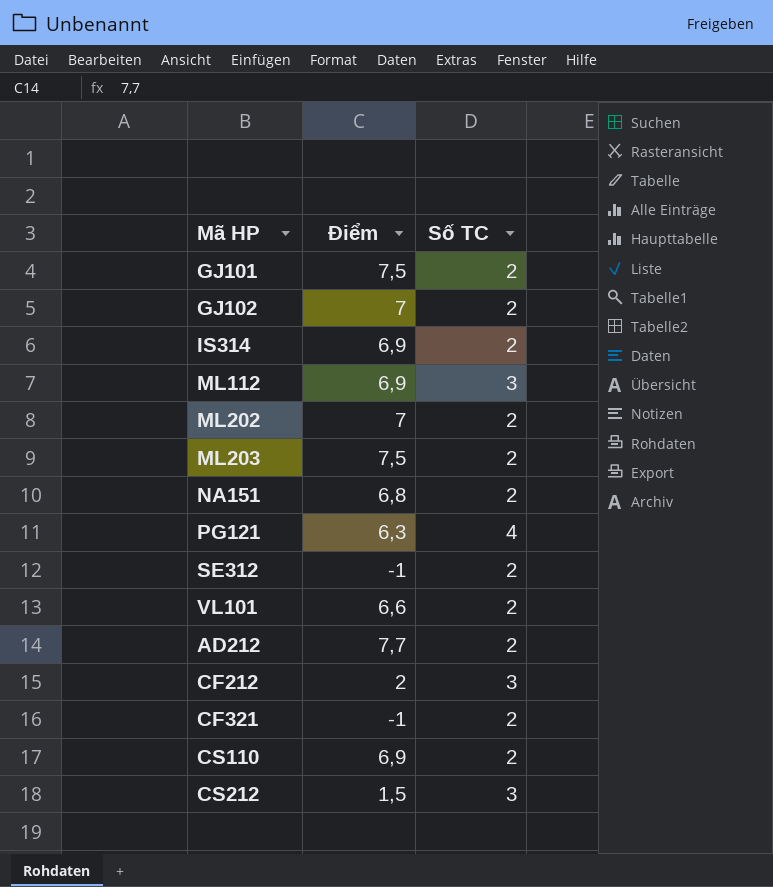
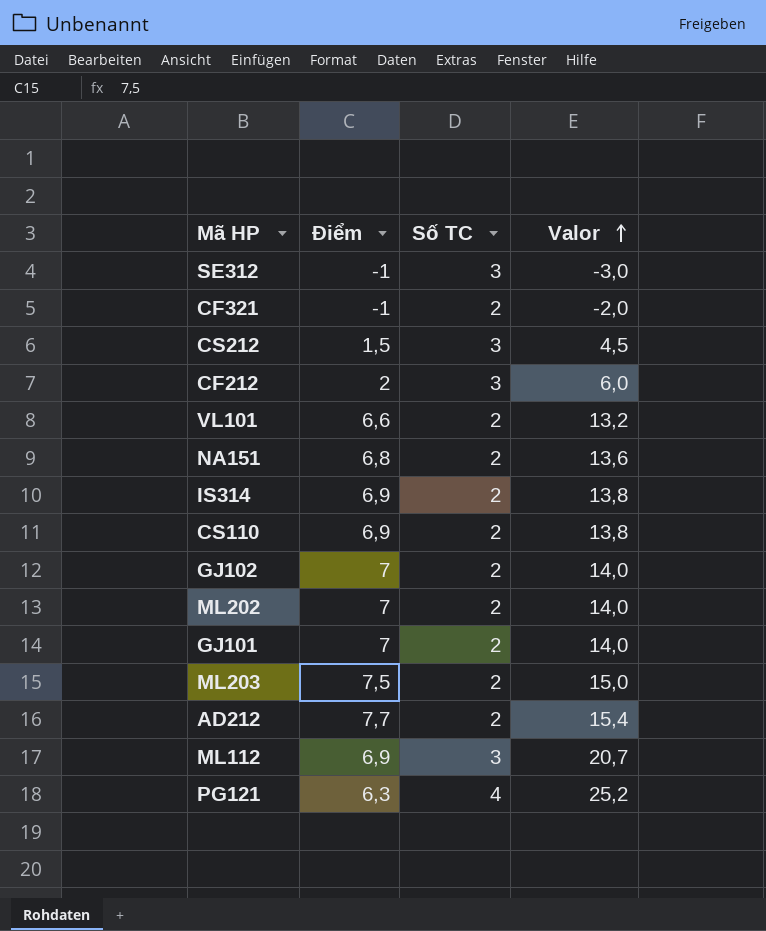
row order: none -> Valor ascending
column Valor | formula: none -> [Điểm] * [Số TC]
SE312 | Số TC: 2 -> 3
GJ101 | Điểm: 7,5 -> 7

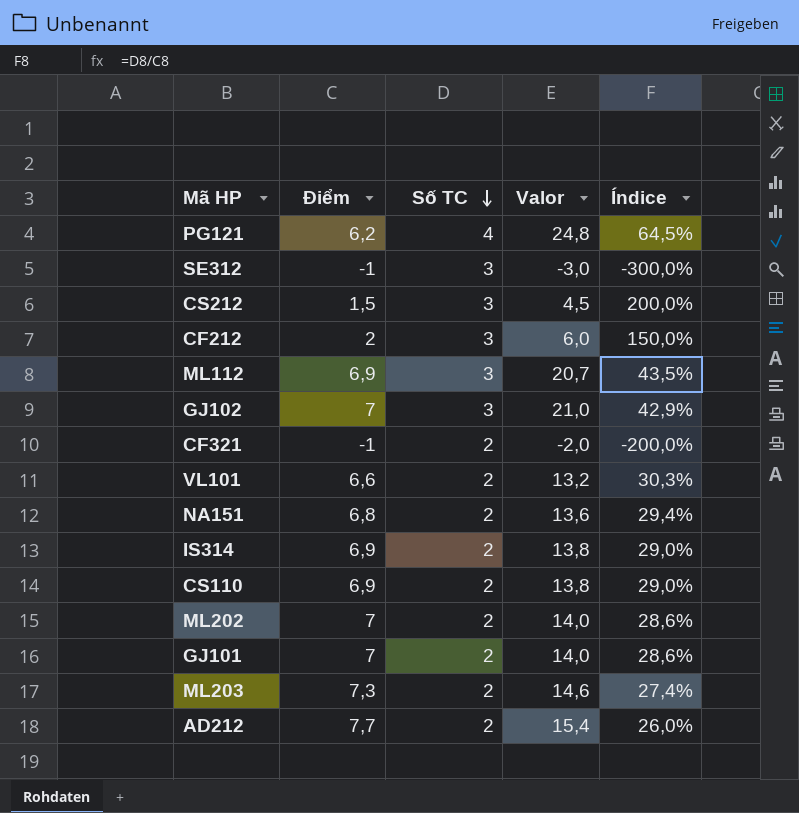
row order: Valor ascending -> Số TC descending
column Índice | formula: none -> [Số TC] / [Điểm]
PG121 | Điểm: 6,3 -> 6,2
PG121 | Valor: 25,2 -> 24,8
GJ102 | Số TC: 2 -> 3
GJ102 | Valor: 14,0 -> 21,0
ML203 | Điểm: 7,5 -> 7,3
ML203 | Valor: 15,0 -> 14,6

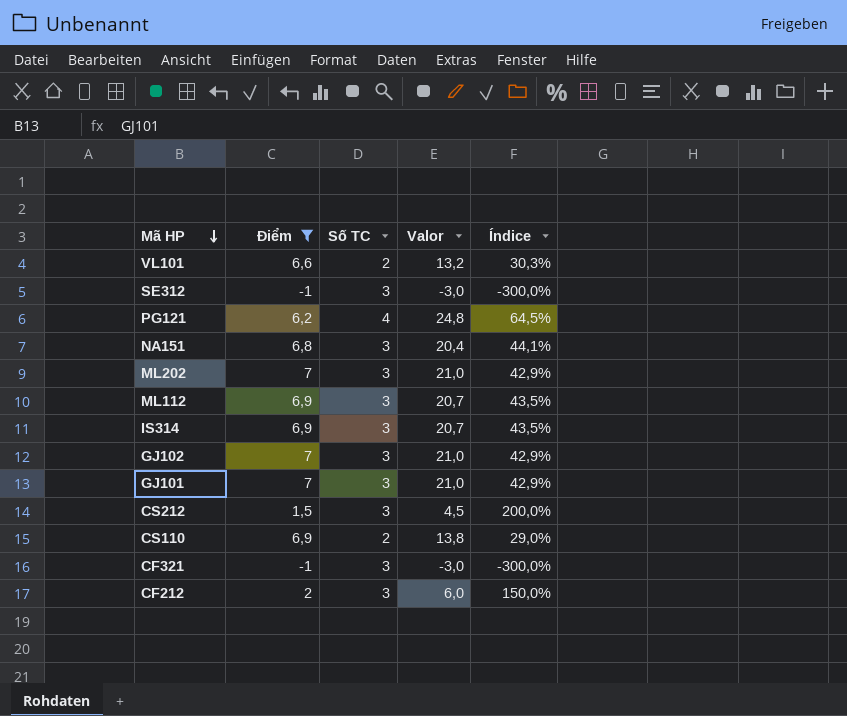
filter: none -> Điểm <= 7
row order: Số TC descending -> Mã HP descending
NA151 | Số TC: 2 -> 3
NA151 | Valor: 13,6 -> 20,4
NA151 | Índice: 29,4% -> 44,1%
ML202 | Số TC: 2 -> 3
ML202 | Valor: 14,0 -> 21,0
ML202 | Índice: 28,6% -> 42,9%
IS314 | Số TC: 2 -> 3
IS314 | Valor: 13,8 -> 20,7
IS314 | Índice: 29,0% -> 43,5%
GJ101 | Số TC: 2 -> 3
GJ101 | Valor: 14,0 -> 21,0
GJ101 | Índice: 28,6% -> 42,9%
CF321 | Số TC: 2 -> 3
CF321 | Valor: -2,0 -> -3,0
CF321 | Índice: -200,0% -> -300,0%

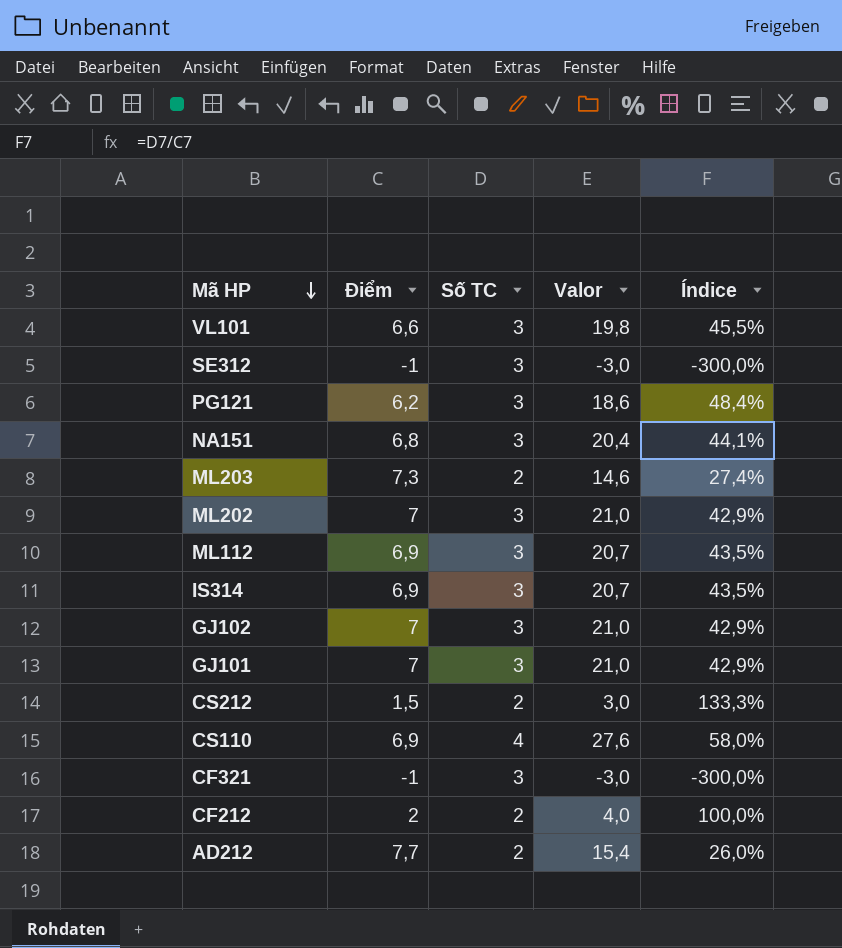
filter: Điểm <= 7 -> none
VL101 | Số TC: 2 -> 3
VL101 | Valor: 13,2 -> 19,8
VL101 | Índice: 30,3% -> 45,5%
PG121 | Số TC: 4 -> 3
PG121 | Valor: 24,8 -> 18,6
PG121 | Índice: 64,5% -> 48,4%
CS212 | Số TC: 3 -> 2
CS212 | Valor: 4,5 -> 3,0
CS212 | Índice: 200,0% -> 133,3%
CS110 | Số TC: 2 -> 4
CS110 | Valor: 13,8 -> 27,6
CS110 | Índice: 29,0% -> 58,0%
CF212 | Số TC: 3 -> 2
CF212 | Valor: 6,0 -> 4,0
CF212 | Índice: 150,0% -> 100,0%

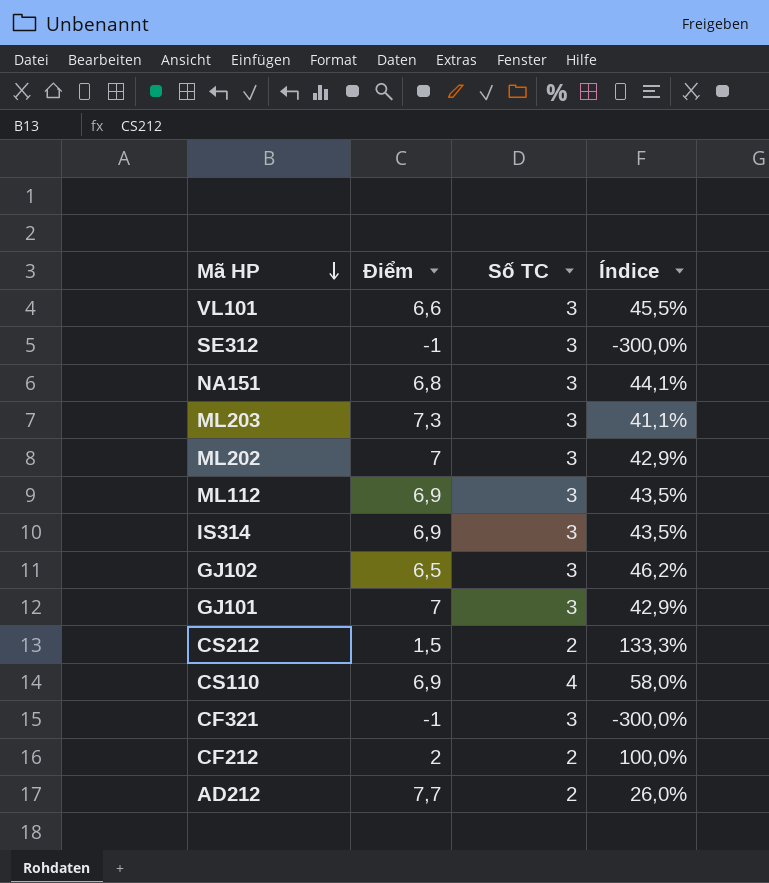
column Valor | formula: [Điểm] * [Số TC] -> none
row PG121: 6,2 | 3 | 18,6 | 48,4% -> none
ML203 | Số TC: 2 -> 3
ML203 | Índice: 27,4% -> 41,1%
GJ102 | Điểm: 7 -> 6,5
GJ102 | Índice: 42,9% -> 46,2%

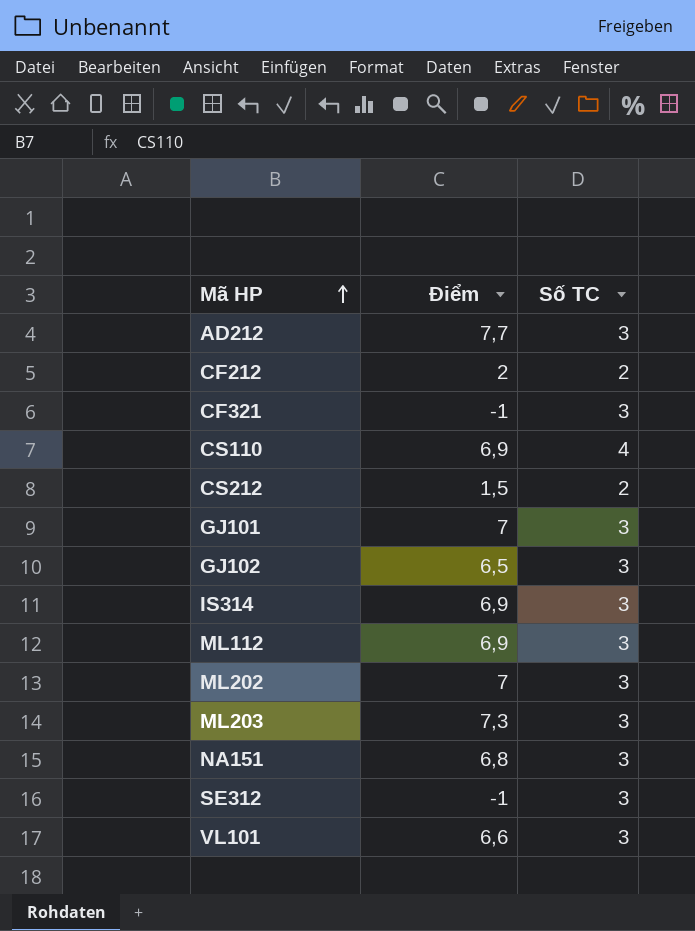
row order: Mã HP descending -> Mã HP ascending
column Índice | formula: [Số TC] / [Điểm] -> none
AD212 | Số TC: 2 -> 3

